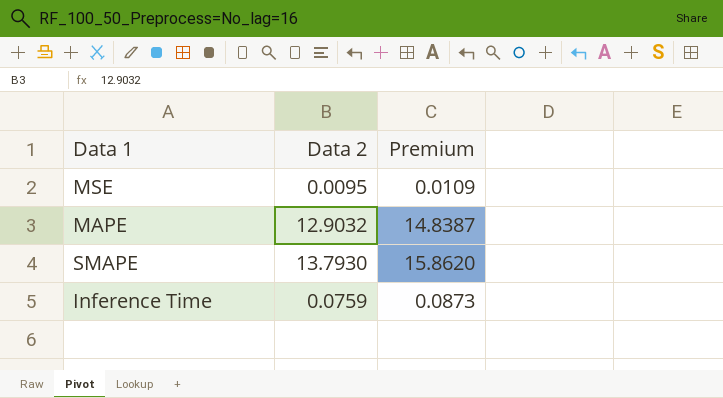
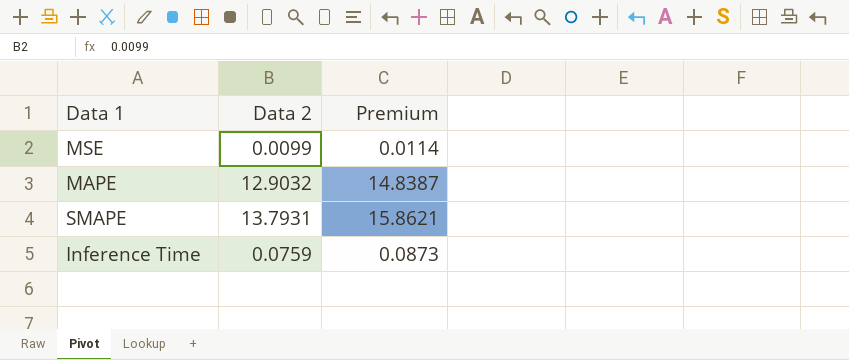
MSE | Data 2: 0.0095 -> 0.0099
MSE | Premium: 0.0109 -> 0.0114
SMAPE | Data 2: 13.7930 -> 13.7931
SMAPE | Premium: 15.8620 -> 15.8621

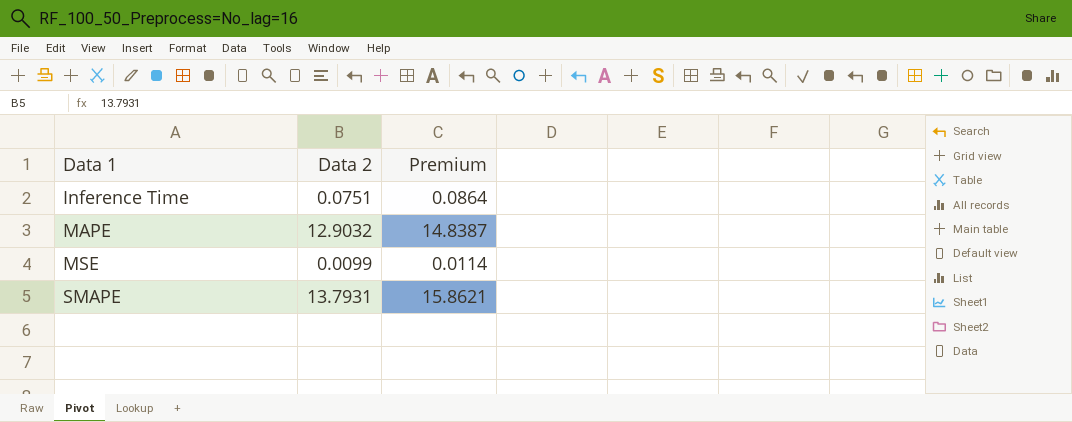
row order: none -> Data 1 ascending
Inference Time | Data 2: 0.0759 -> 0.0751
Inference Time | Premium: 0.0873 -> 0.0864

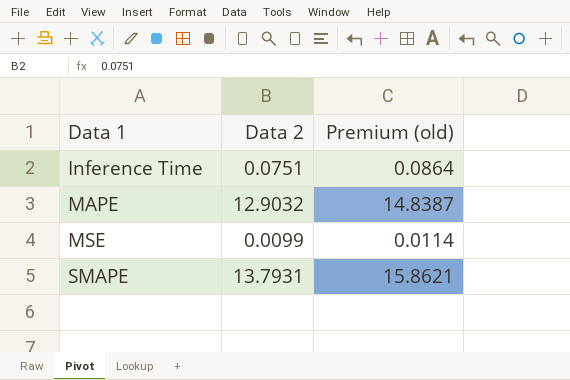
column name: Premium -> Premium (old)

